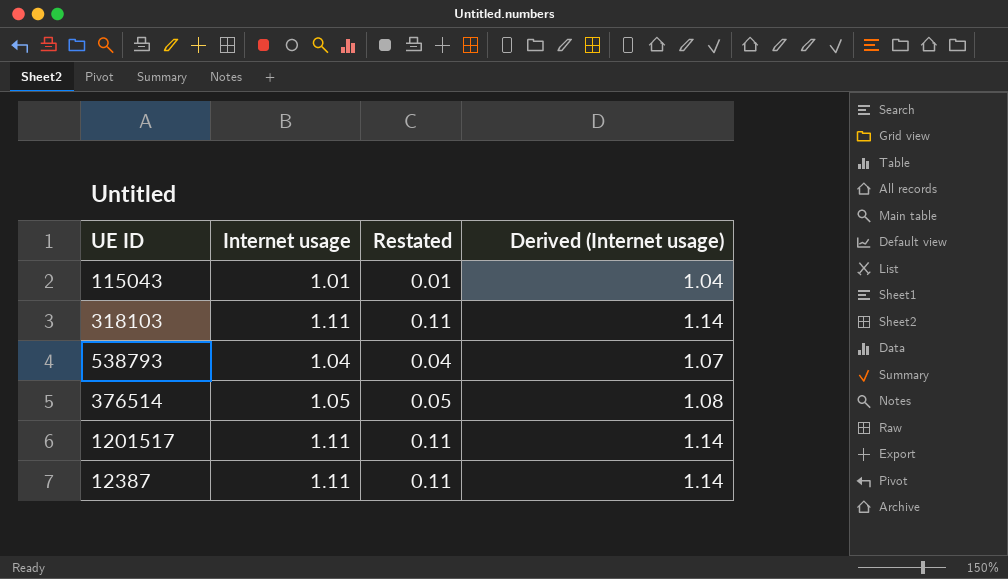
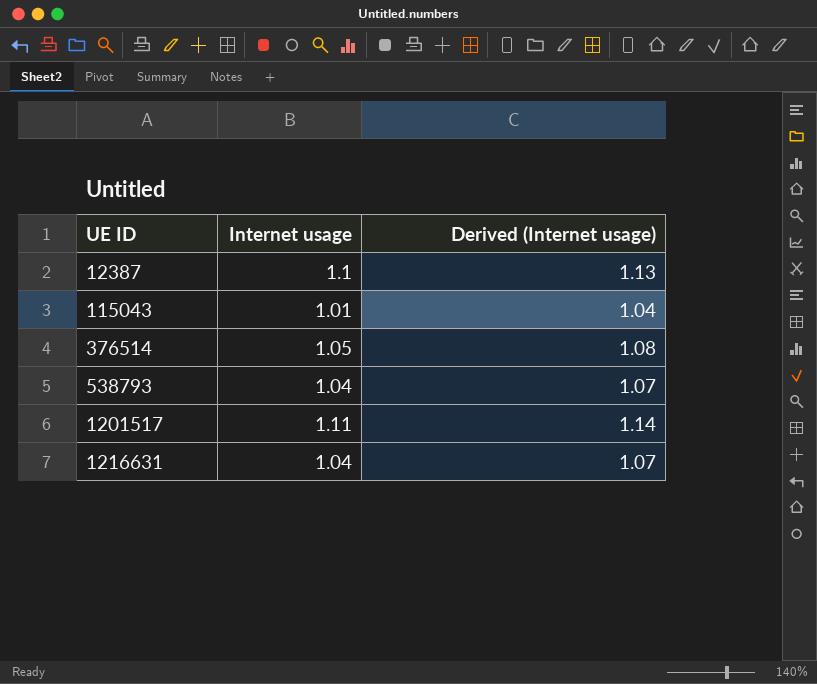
row order: none -> UE ID ascending
column Restated | formula: [Internet usage] - 1 -> none
row 318103: 1.11 | 0.11 | 1.14 -> none
12387 | Internet usage: 1.11 -> 1.1
12387 | Derived (Internet usage): 1.14 -> 1.13
row 1216631: none -> 1.04 | 1.07

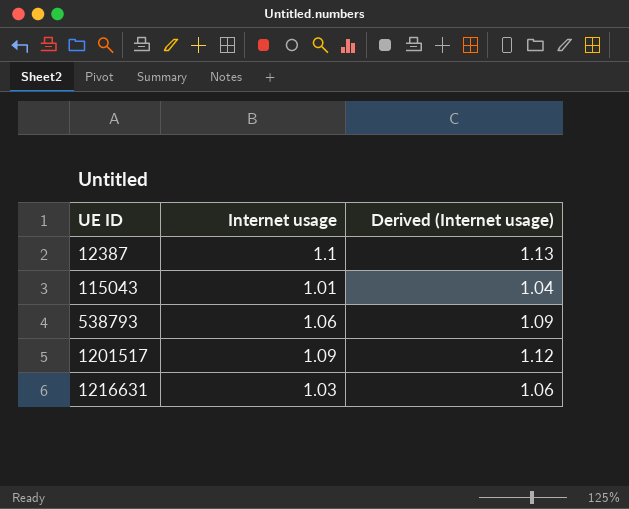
row 376514: 1.05 | 1.08 -> none
538793 | Internet usage: 1.04 -> 1.06
538793 | Derived (Internet usage): 1.07 -> 1.09
1201517 | Internet usage: 1.11 -> 1.09
1201517 | Derived (Internet usage): 1.14 -> 1.12
1216631 | Internet usage: 1.04 -> 1.03
1216631 | Derived (Internet usage): 1.07 -> 1.06

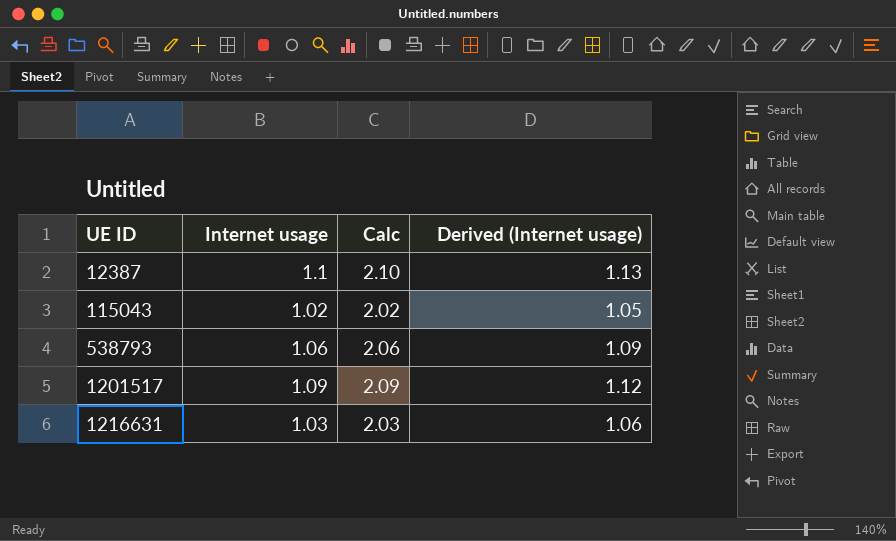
column Calc | formula: none -> [Internet usage] + 1
115043 | Internet usage: 1.01 -> 1.02
115043 | Derived (Internet usage): 1.04 -> 1.05

